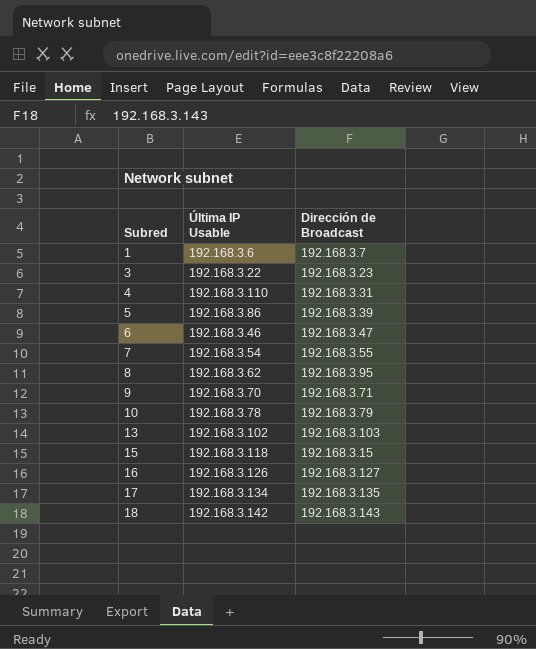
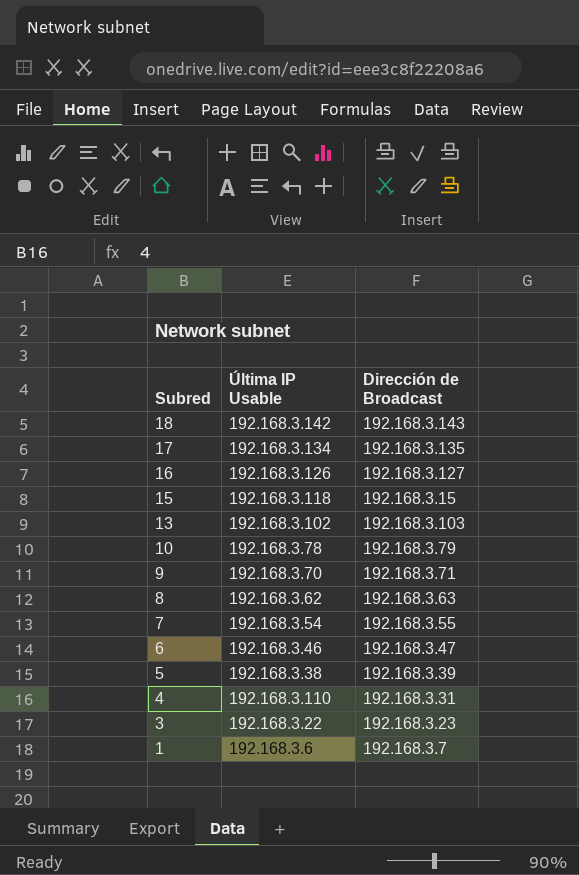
row order: Subred ascending -> Subred descending
8 | Dirección de Broadcast: 192.168.3.95 -> 192.168.3.63
5 | Última IP Usable: 192.168.3.86 -> 192.168.3.38

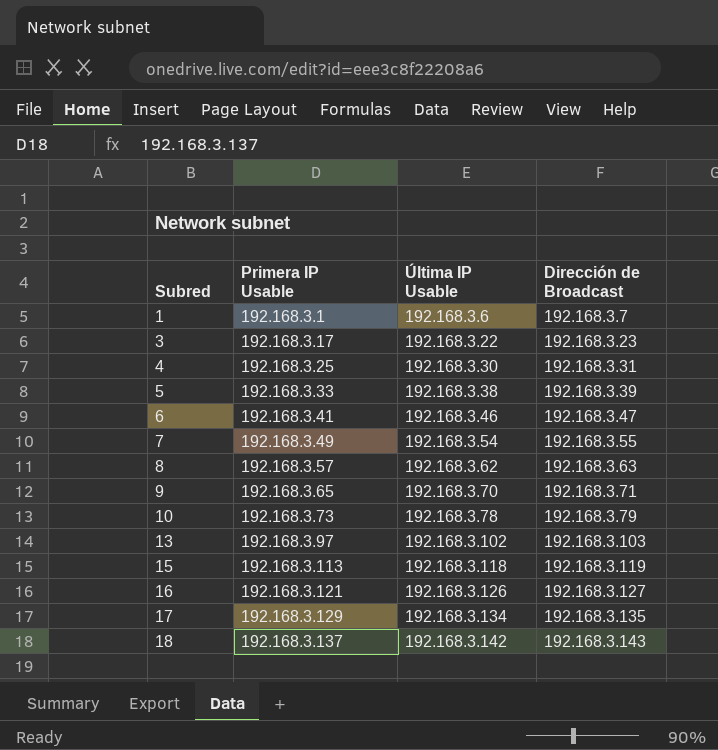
row order: Subred descending -> Subred ascending
column Primera IP Usable | position: none -> 2
4 | Última IP Usable: 192.168.3.110 -> 192.168.3.30
15 | Dirección de Broadcast: 192.168.3.15 -> 192.168.3.119

